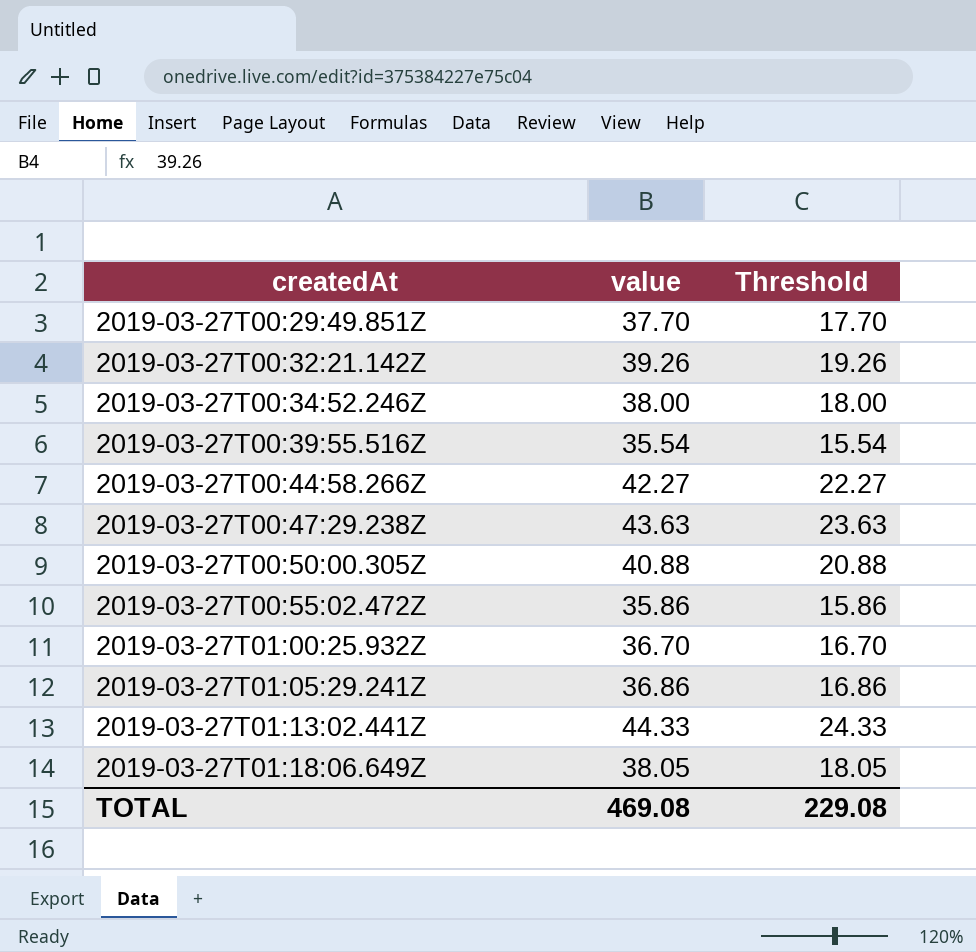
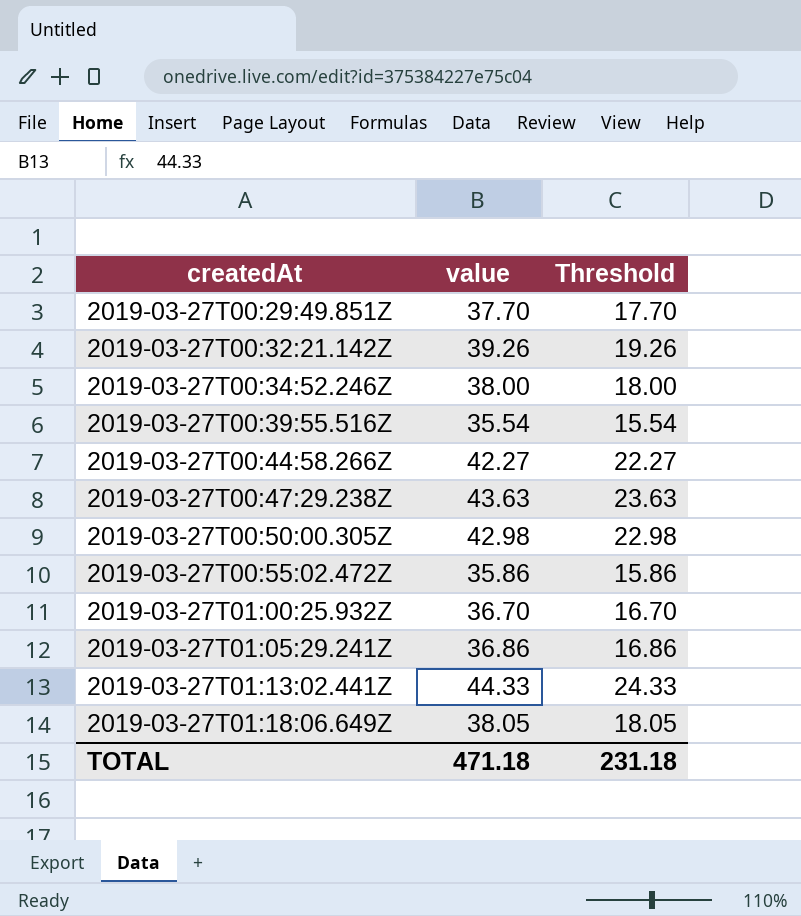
2019-03-27T00:50:00.305Z | value: 40.88 -> 42.98
2019-03-27T00:50:00.305Z | Threshold: 20.88 -> 22.98
TOTAL | value: 469.08 -> 471.18
TOTAL | Threshold: 229.08 -> 231.18

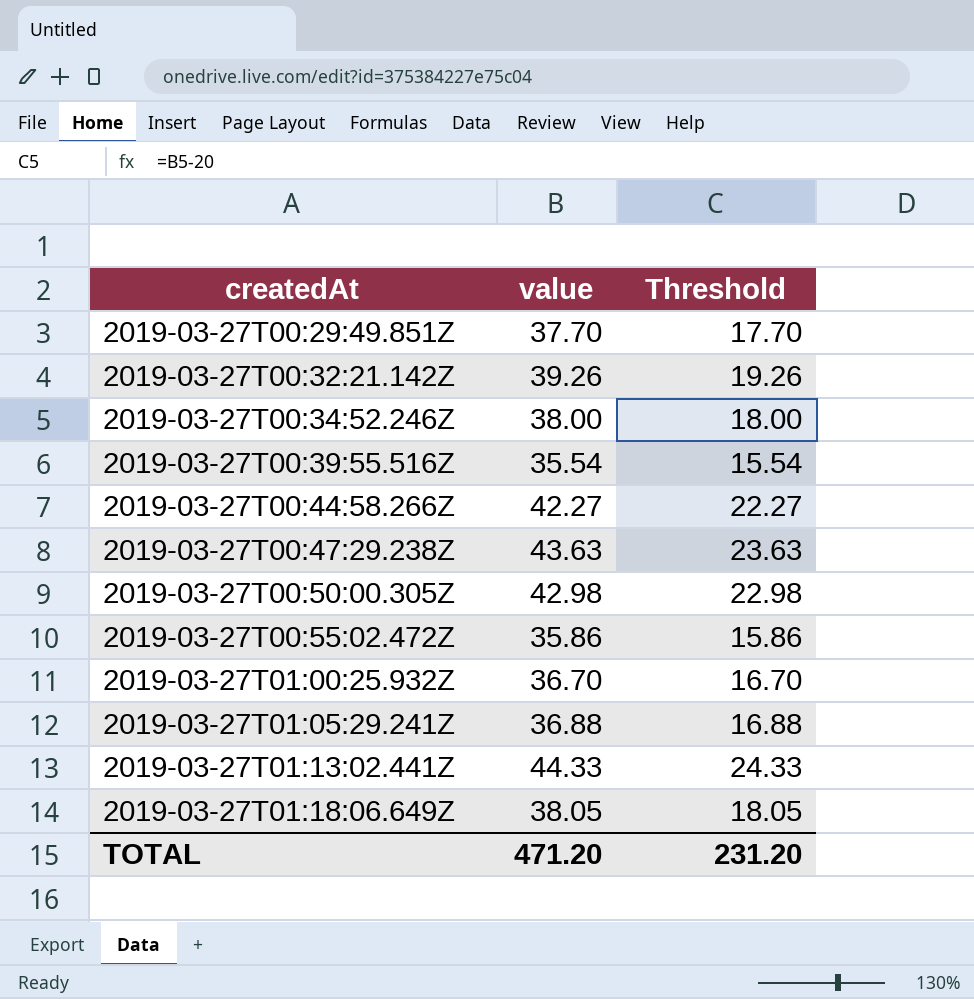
2019-03-27T01:05:29.241Z | value: 36.86 -> 36.88
2019-03-27T01:05:29.241Z | Threshold: 16.86 -> 16.88
TOTAL | value: 471.18 -> 471.20
TOTAL | Threshold: 231.18 -> 231.20

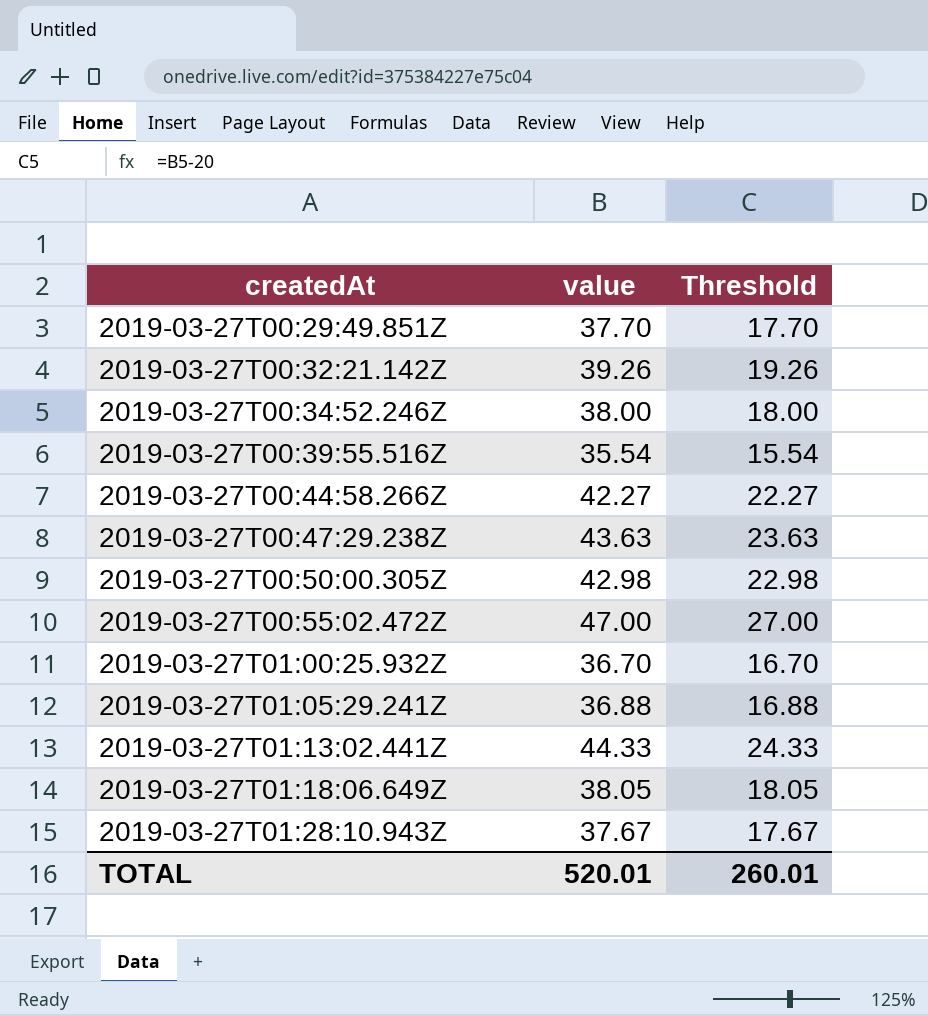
2019-03-27T00:55:02.472Z | value: 35.86 -> 47.00
2019-03-27T00:55:02.472Z | Threshold: 15.86 -> 27.00
row 2019-03-27T01:28:10.943Z: none -> 37.67 | 17.67
TOTAL | value: 471.20 -> 520.01
TOTAL | Threshold: 231.20 -> 260.01

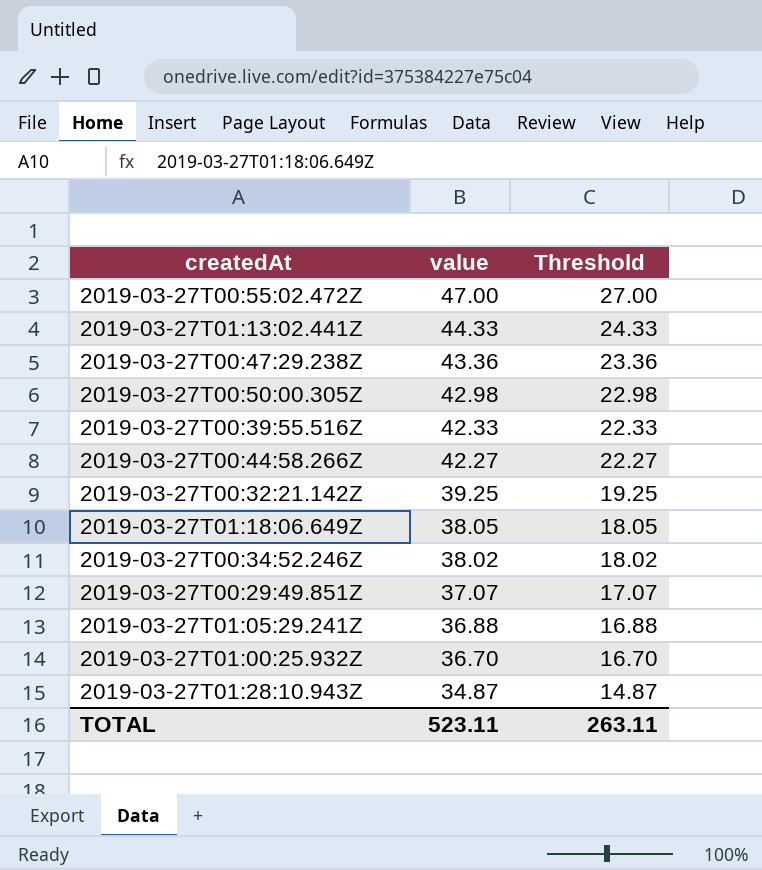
row order: createdAt ascending -> value descending
2019-03-27T00:47:29.238Z | value: 43.63 -> 43.36
2019-03-27T00:47:29.238Z | Threshold: 23.63 -> 23.36
2019-03-27T00:39:55.516Z | value: 35.54 -> 42.33
2019-03-27T00:39:55.516Z | Threshold: 15.54 -> 22.33
2019-03-27T00:32:21.142Z | value: 39.26 -> 39.25
2019-03-27T00:32:21.142Z | Threshold: 19.26 -> 19.25
2019-03-27T00:34:52.246Z | value: 38.00 -> 38.02
2019-03-27T00:34:52.246Z | Threshold: 18.00 -> 18.02
2019-03-27T00:29:49.851Z | value: 37.70 -> 37.07
2019-03-27T00:29:49.851Z | Threshold: 17.70 -> 17.07
2019-03-27T01:28:10.943Z | value: 37.67 -> 34.87
2019-03-27T01:28:10.943Z | Threshold: 17.67 -> 14.87
TOTAL | value: 520.01 -> 523.11
TOTAL | Threshold: 260.01 -> 263.11

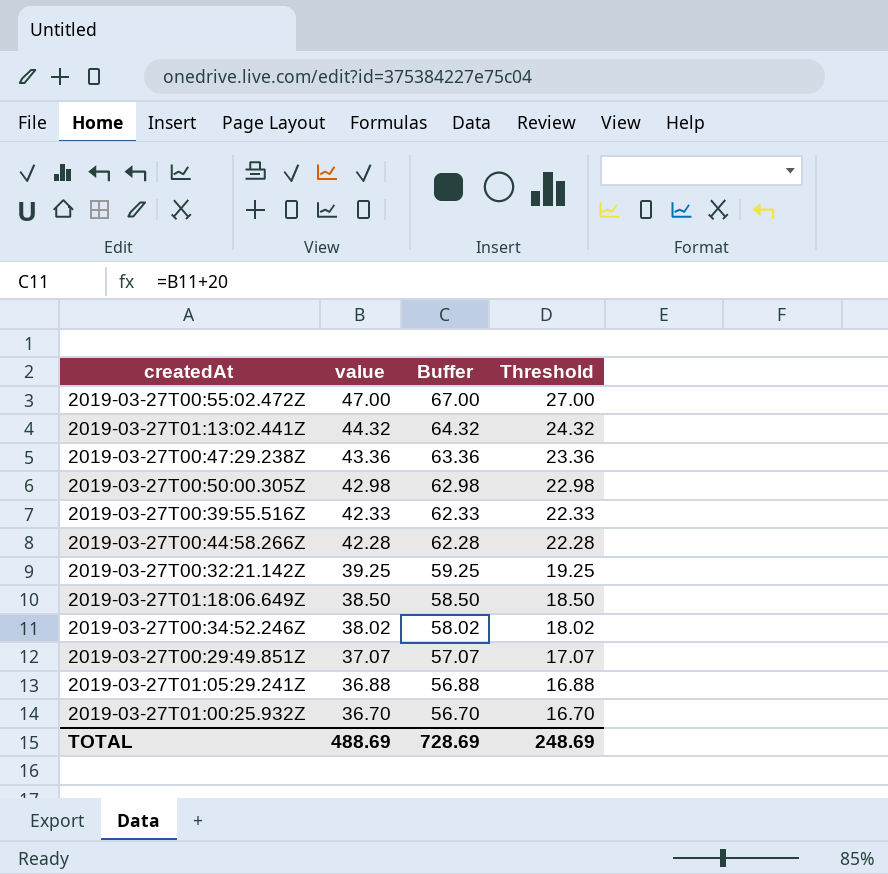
column Buffer | formula: none -> [value] + 20
row 2019-03-27T01:28:10.943Z: 34.87 | 14.87 -> none
2019-03-27T01:13:02.441Z | value: 44.33 -> 44.32
2019-03-27T01:13:02.441Z | Threshold: 24.33 -> 24.32
2019-03-27T00:44:58.266Z | value: 42.27 -> 42.28
2019-03-27T00:44:58.266Z | Threshold: 22.27 -> 22.28
2019-03-27T01:18:06.649Z | value: 38.05 -> 38.50
2019-03-27T01:18:06.649Z | Threshold: 18.05 -> 18.50
TOTAL | value: 523.11 -> 488.69
TOTAL | Threshold: 263.11 -> 248.69

